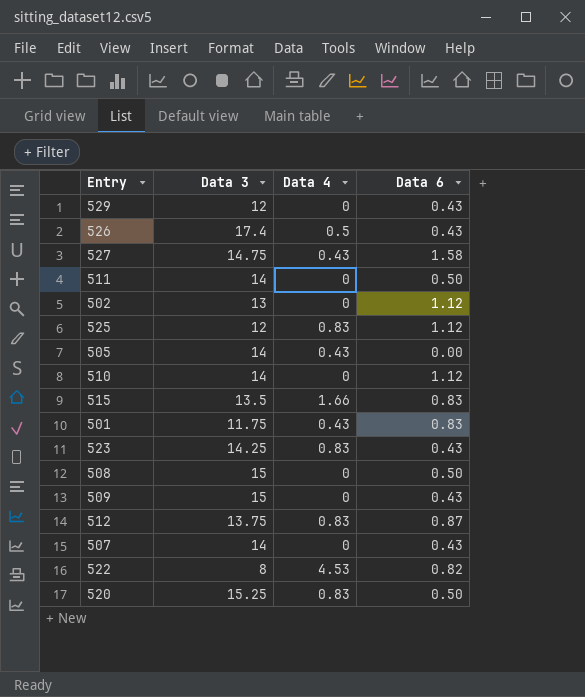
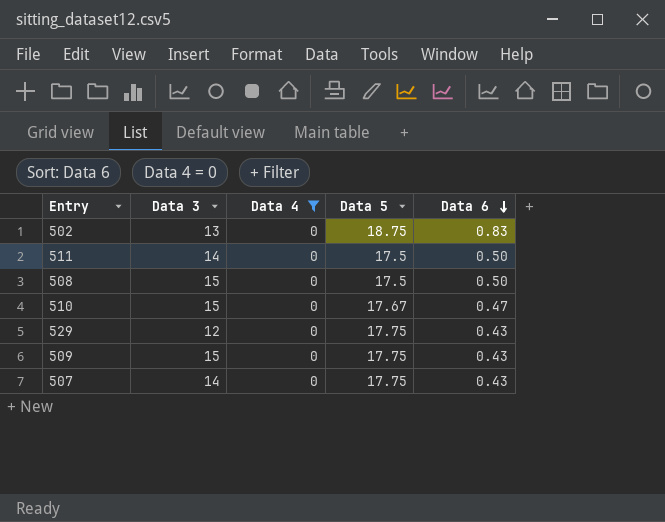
filter: none -> Data 4 = 0
row order: none -> Data 6 descending
column Data 5 | position: none -> 4
502 | Data 6: 1.12 -> 0.83
510 | Data 3: 14 -> 15
510 | Data 6: 1.12 -> 0.47

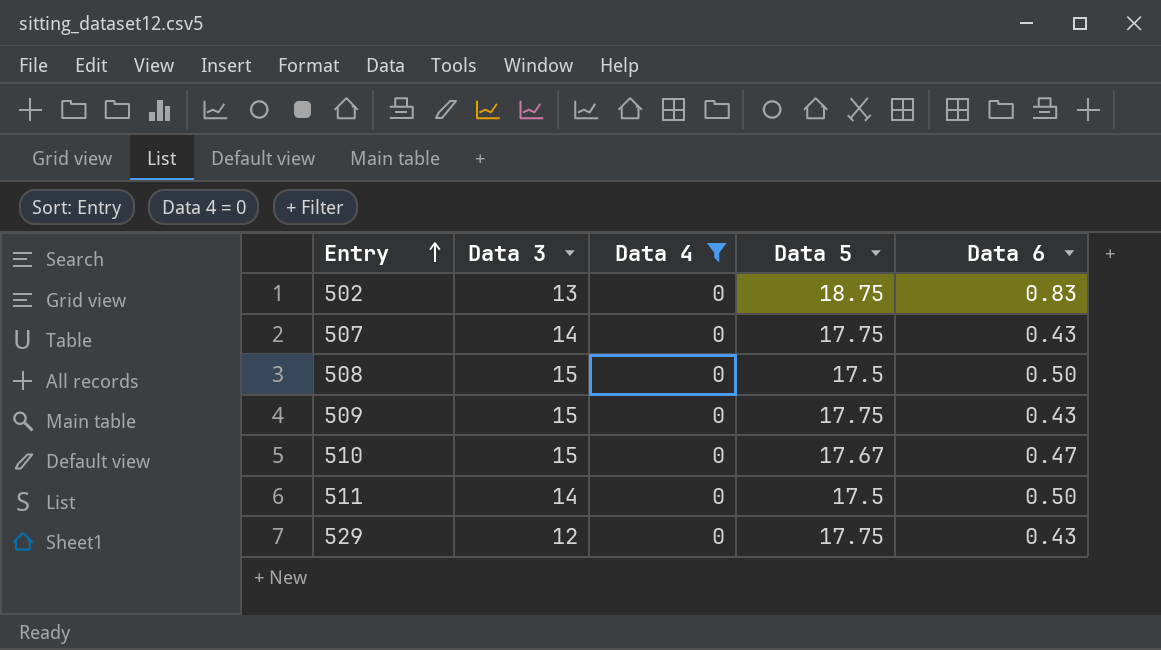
row order: Data 6 descending -> Entry ascending

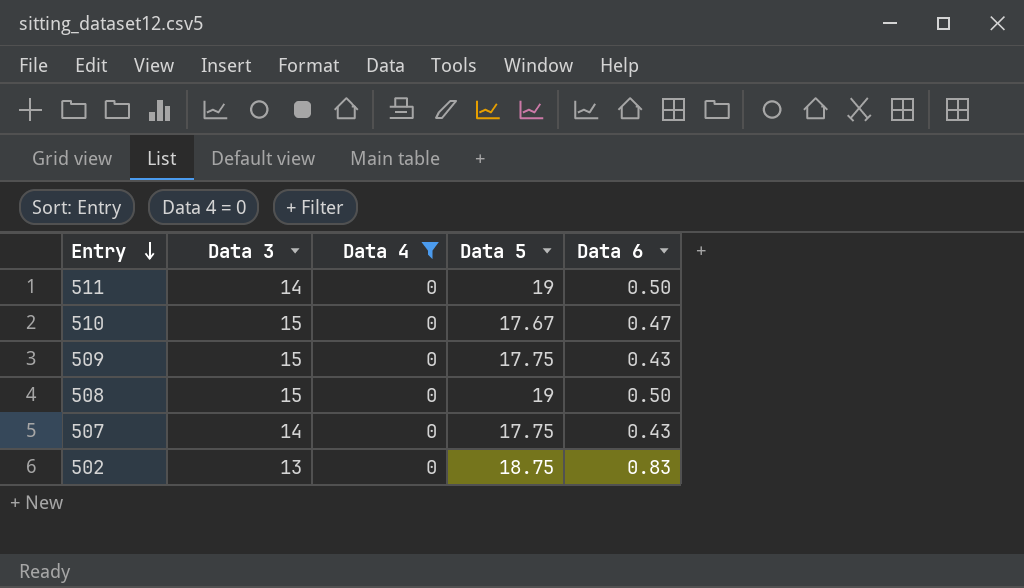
row order: Entry ascending -> Entry descending
row 529: 12 | 0 | 17.75 | 0.43 -> none
511 | Data 5: 17.5 -> 19
508 | Data 5: 17.5 -> 19

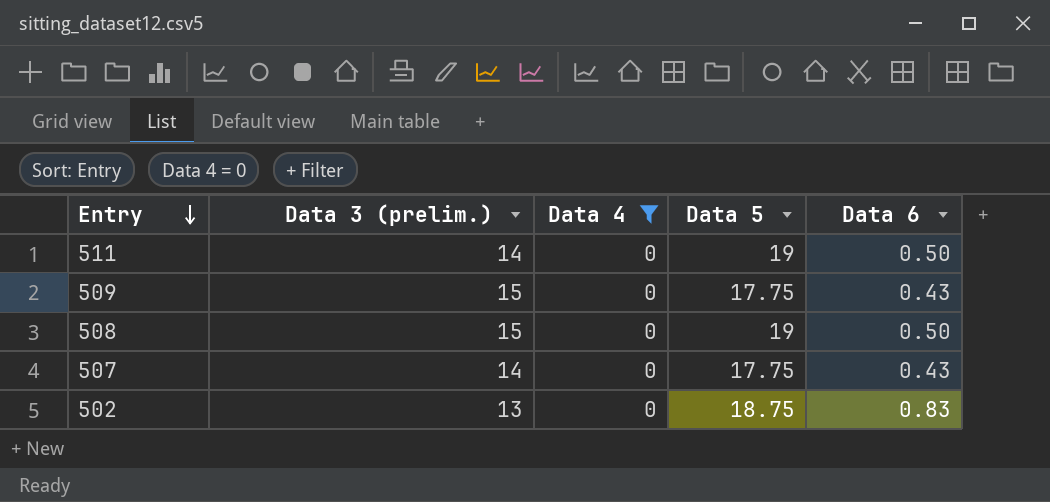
column name: Data 3 -> Data 3 (prelim.)
row 510: 15 | 0 | 17.67 | 0.47 -> none

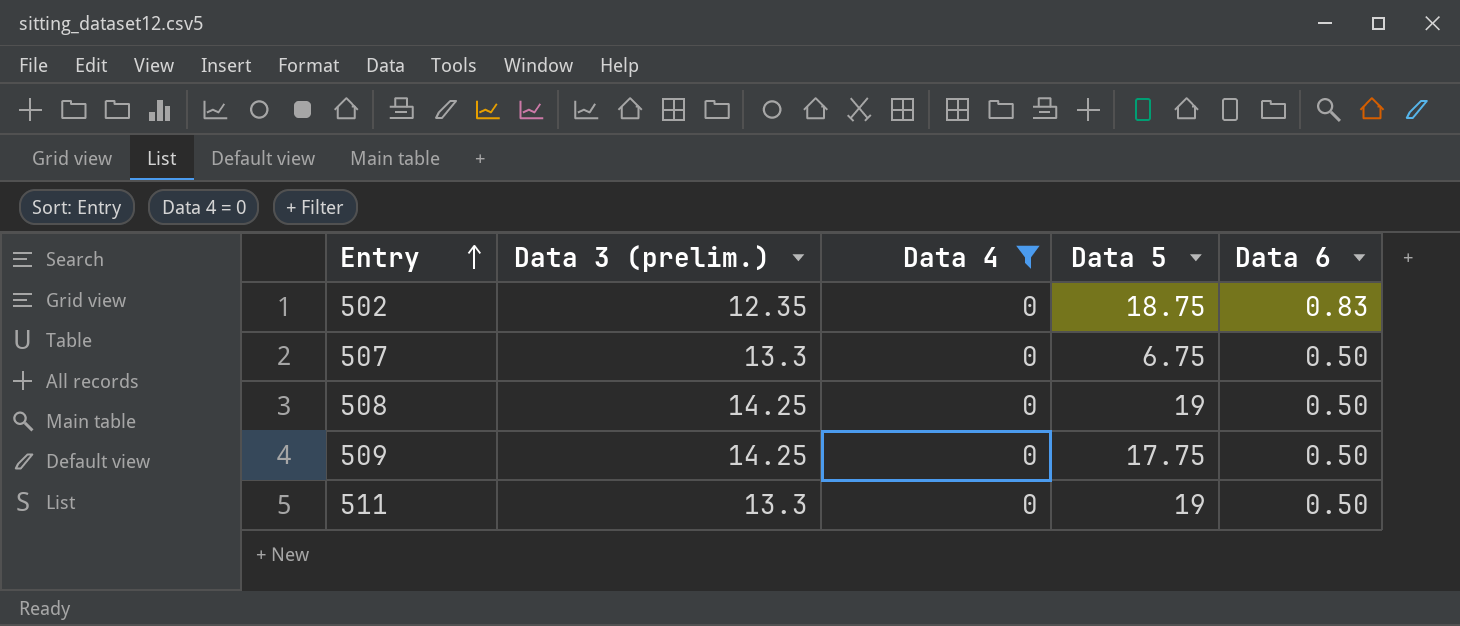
row order: Entry descending -> Entry ascending
502 | Data 3 (prelim.): 13 -> 12.35
507 | Data 3 (prelim.): 14 -> 13.3
507 | Data 5: 17.75 -> 6.75
507 | Data 6: 0.43 -> 0.50
508 | Data 3 (prelim.): 15 -> 14.25
509 | Data 3 (prelim.): 15 -> 14.25
509 | Data 6: 0.43 -> 0.50
511 | Data 3 (prelim.): 14 -> 13.3

